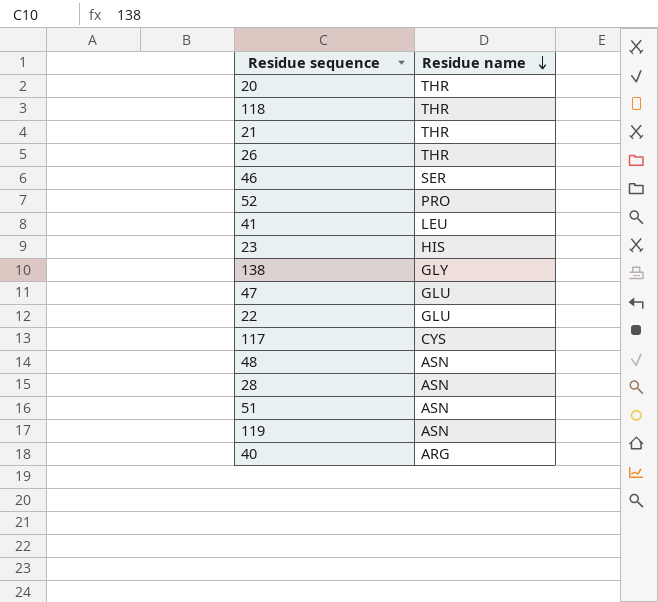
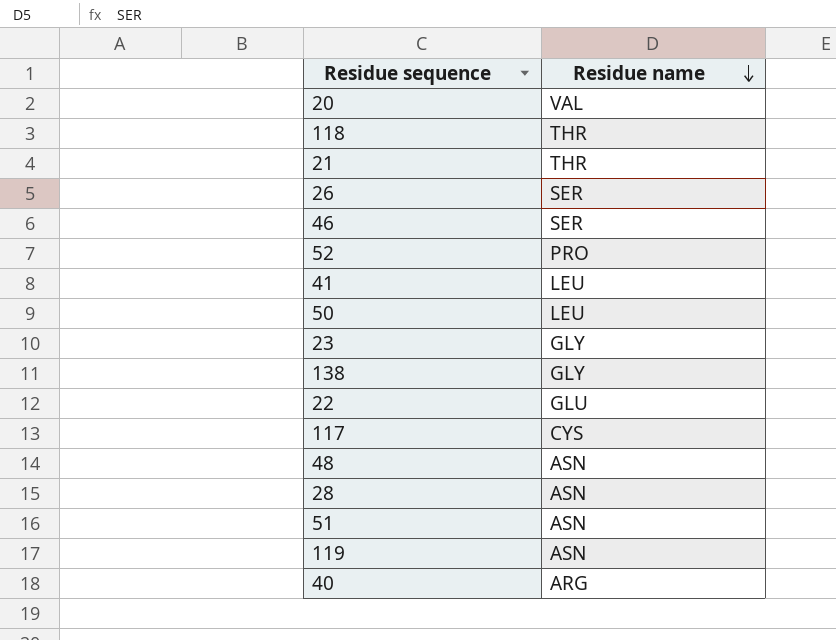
row 47: GLU -> none
20 | Residue name: THR -> VAL
26 | Residue name: THR -> SER
row 50: none -> LEU
23 | Residue name: HIS -> GLY

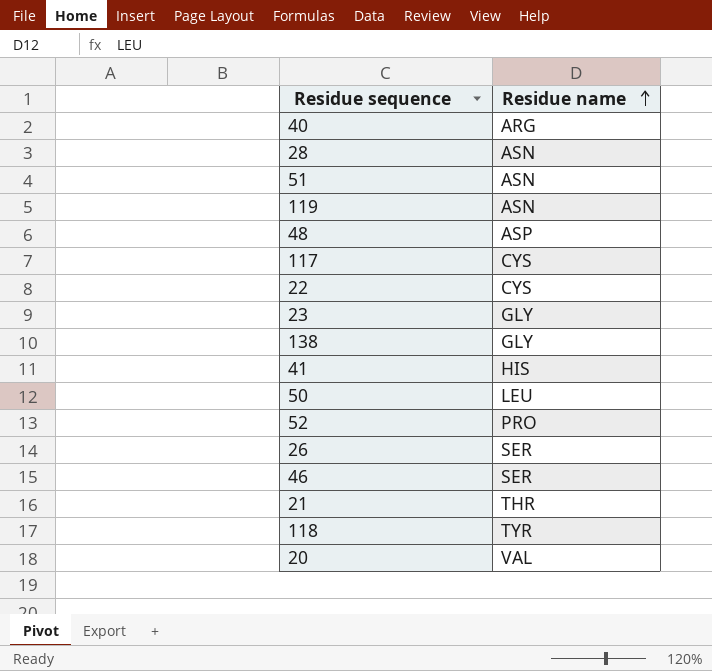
row order: Residue name descending -> Residue name ascending
48 | Residue name: ASN -> ASP
22 | Residue name: GLU -> CYS
41 | Residue name: LEU -> HIS
118 | Residue name: THR -> TYR

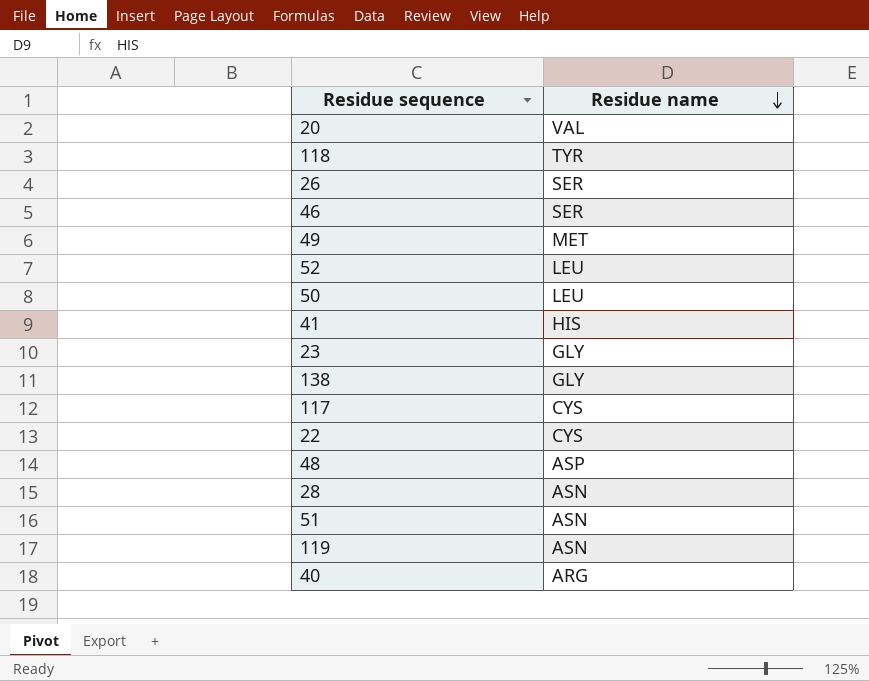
row order: Residue name ascending -> Residue name descending
row 21: THR -> none
row 49: none -> MET
52 | Residue name: PRO -> LEU

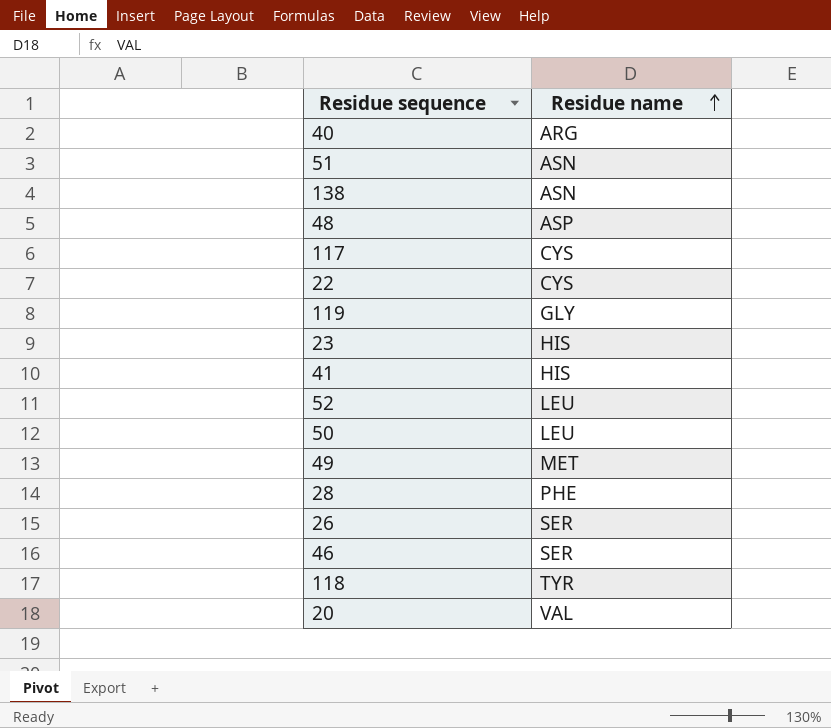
row order: Residue name descending -> Residue name ascending
138 | Residue name: GLY -> ASN
119 | Residue name: ASN -> GLY
23 | Residue name: GLY -> HIS
28 | Residue name: ASN -> PHE

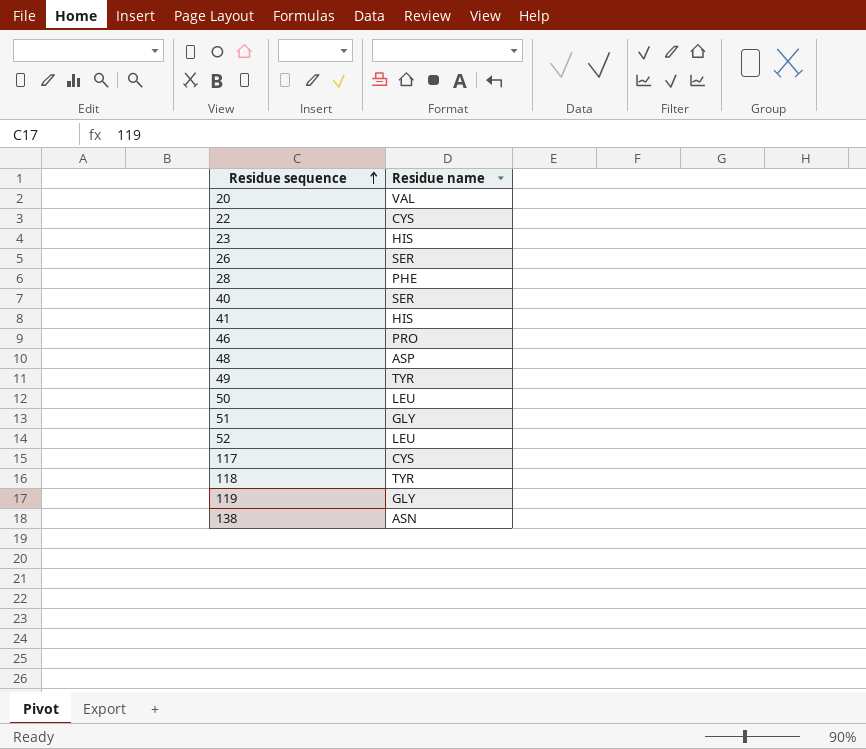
row order: Residue name ascending -> Residue sequence ascending
40 | Residue name: ARG -> SER
46 | Residue name: SER -> PRO
49 | Residue name: MET -> TYR
51 | Residue name: ASN -> GLY

